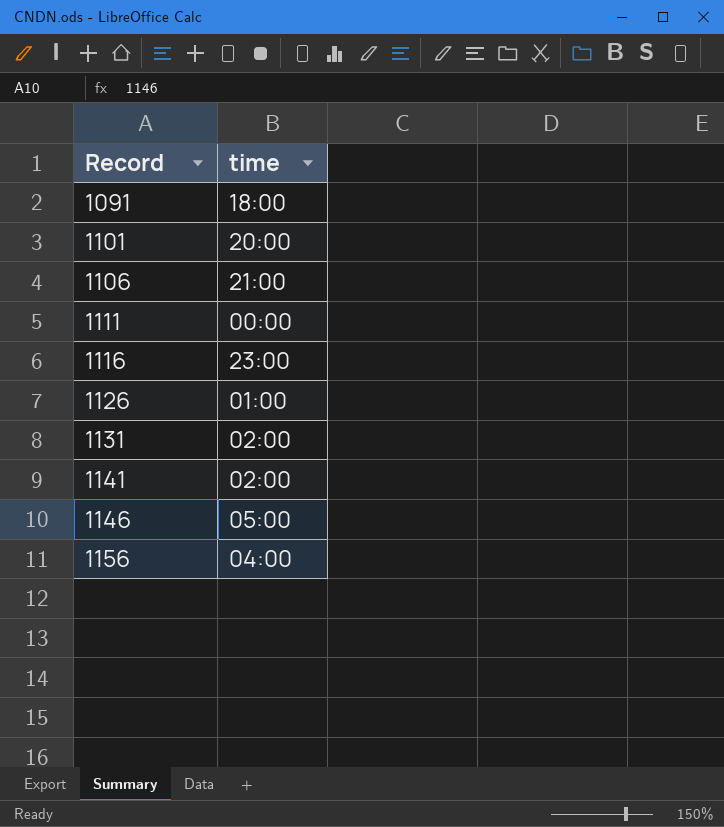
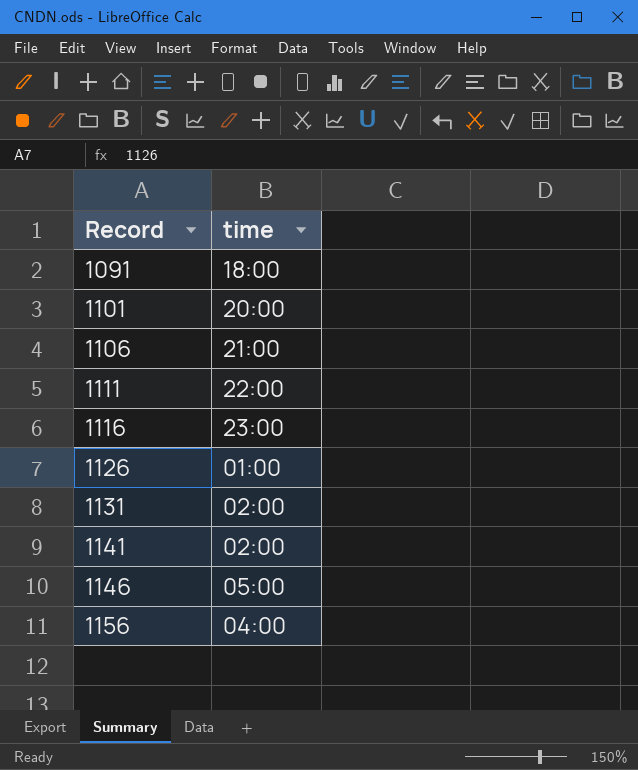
1111 | time: 00:00 -> 22:00

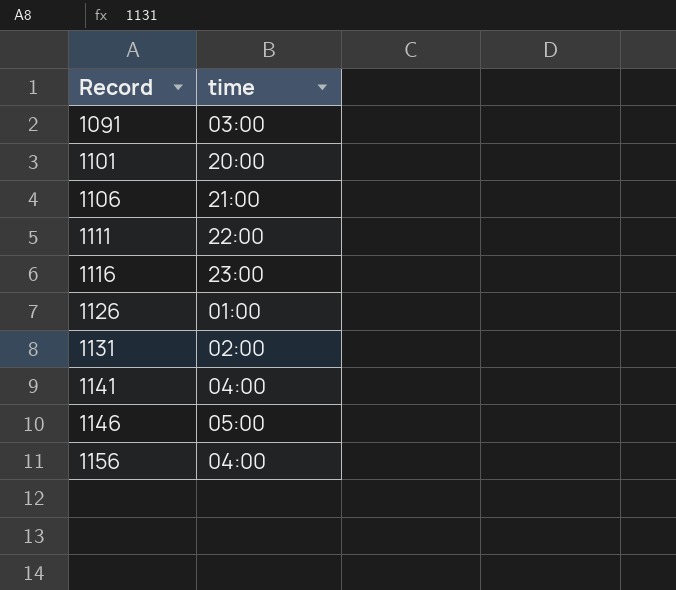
1091 | time: 18:00 -> 03:00
1141 | time: 02:00 -> 04:00

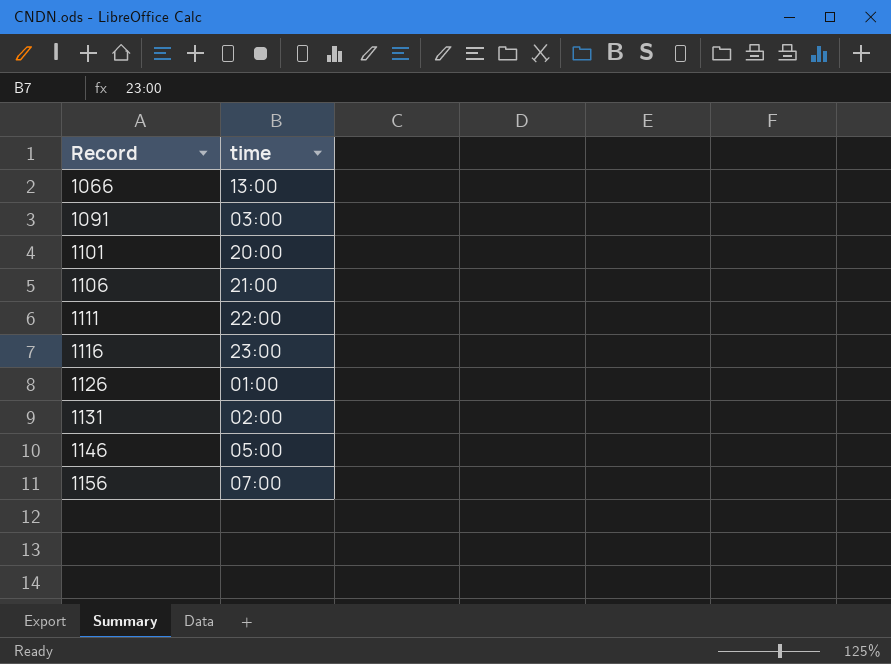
row 1141: 04:00 -> none
row 1066: none -> 13:00
1156 | time: 04:00 -> 07:00

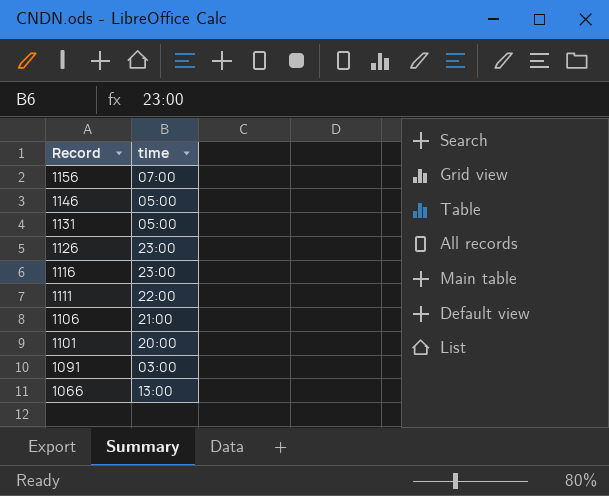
row order: Record ascending -> Record descending
1131 | time: 02:00 -> 05:00
1126 | time: 01:00 -> 23:00

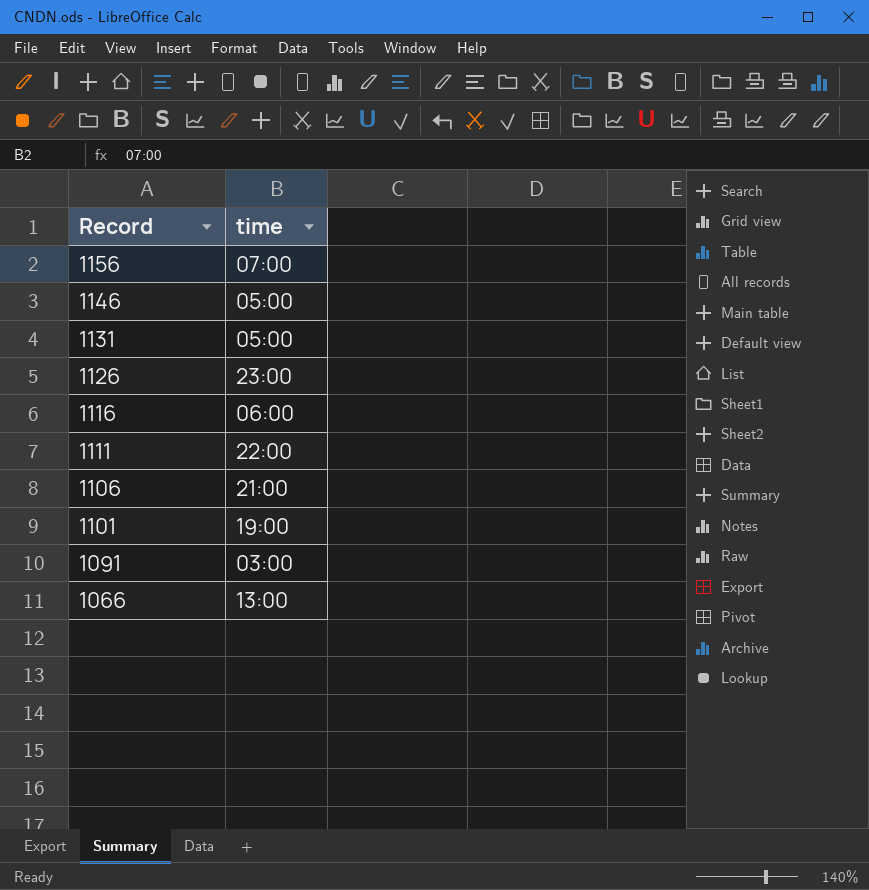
1116 | time: 23:00 -> 06:00
1101 | time: 20:00 -> 19:00

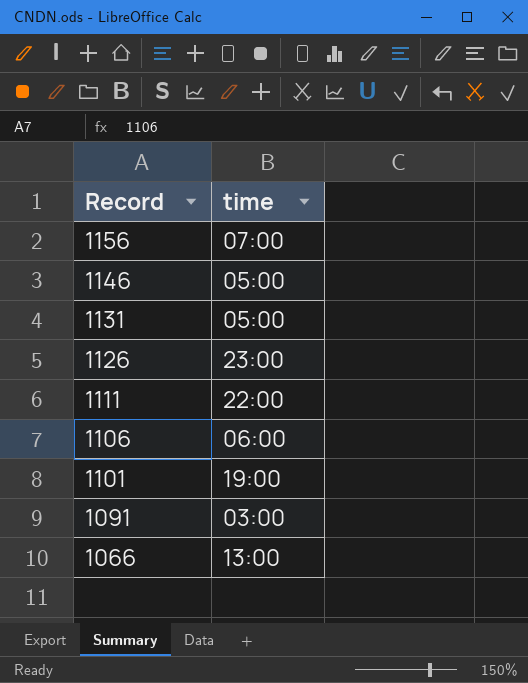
row 1116: 06:00 -> none
1106 | time: 21:00 -> 06:00

